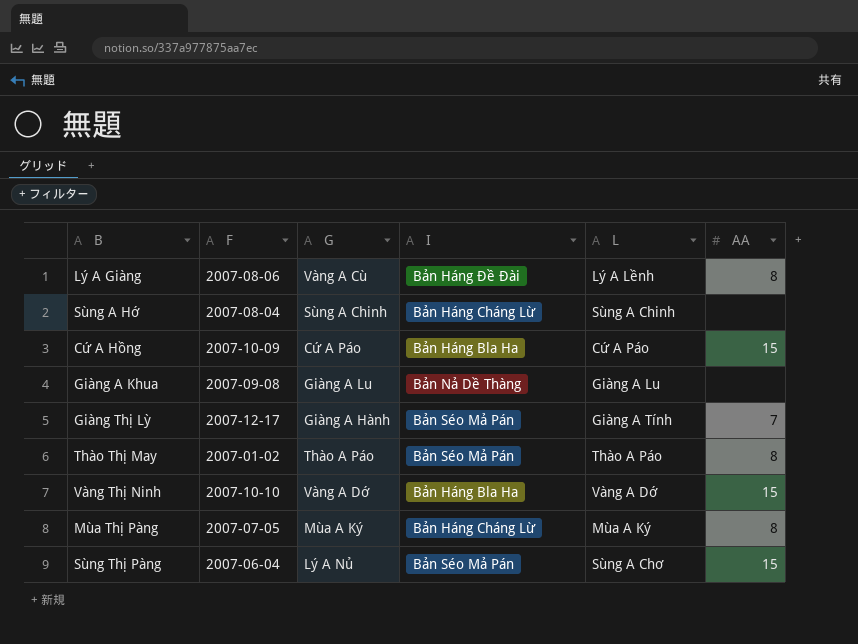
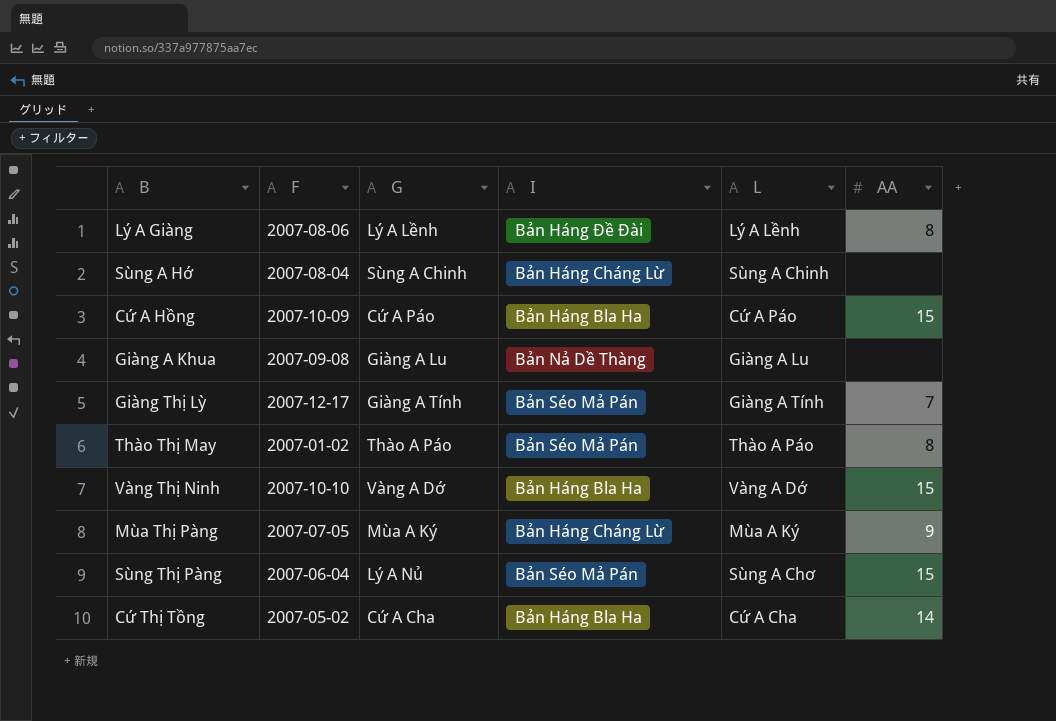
Lý A Giàng | G: Vàng A Cù -> Lý A Lềnh
Giàng Thị Lỳ | G: Giàng A Hành -> Giàng A Tính
Mùa Thị Pàng | AA: 8 -> 9
row Cứ Thị Tồng: none -> 2007-05-02 | Cứ A Cha | Bản Háng Bla Ha | Cứ A Cha | 14

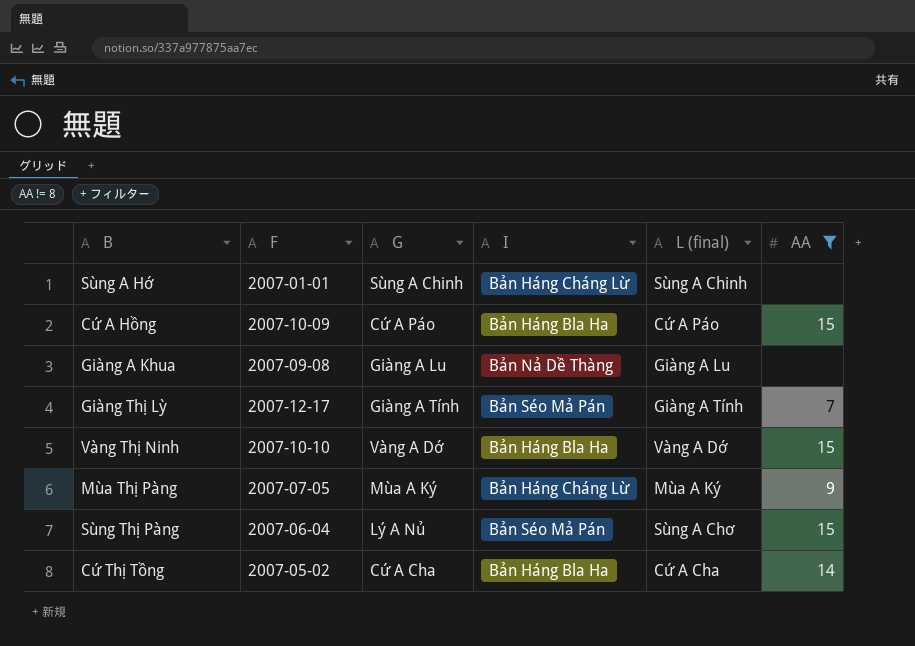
filter: none -> AA != 8
column name: L -> L (final)
Sùng A Hờ | F: 2007-08-04 -> 2007-01-01

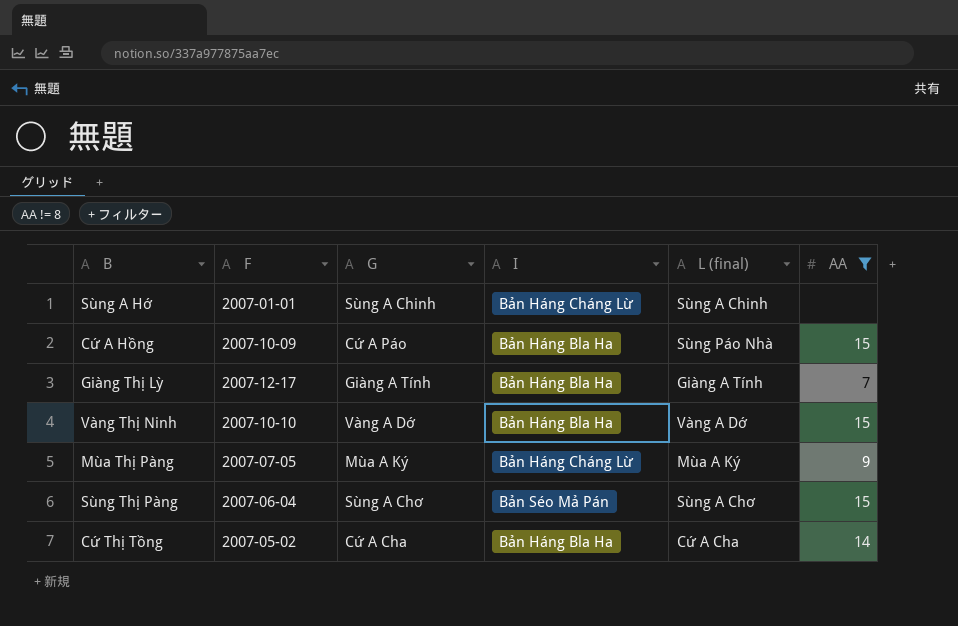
row Giàng A Khua: 2007-09-08 | Giàng A Lu | Bản Nả Dề Thàng | Giàng A Lu | none -> none
Cứ A Hồng | L (final): Cứ A Páo -> Sùng Páo Nhà
Giàng Thị Lỳ | I: Bản Séo Mả Pán -> Bản Háng Bla Ha
Sùng Thị Pàng | G: Lý A Nủ -> Sùng A Chơ

